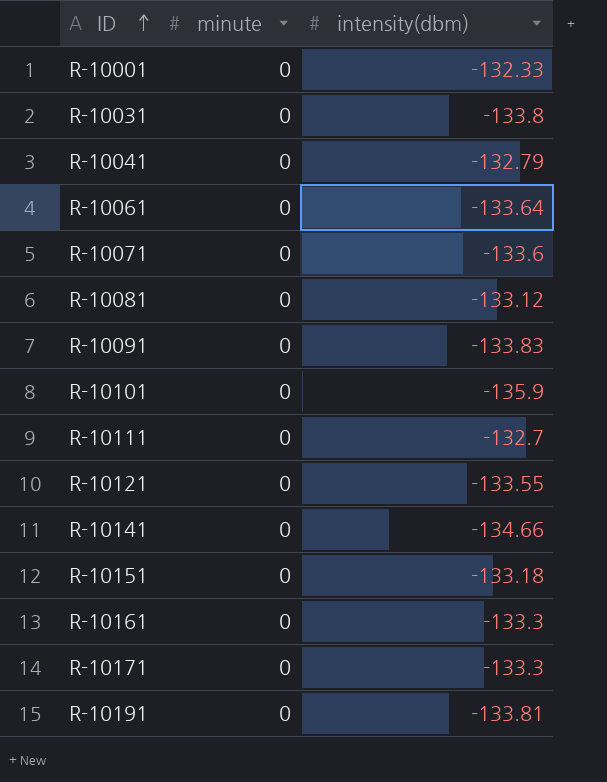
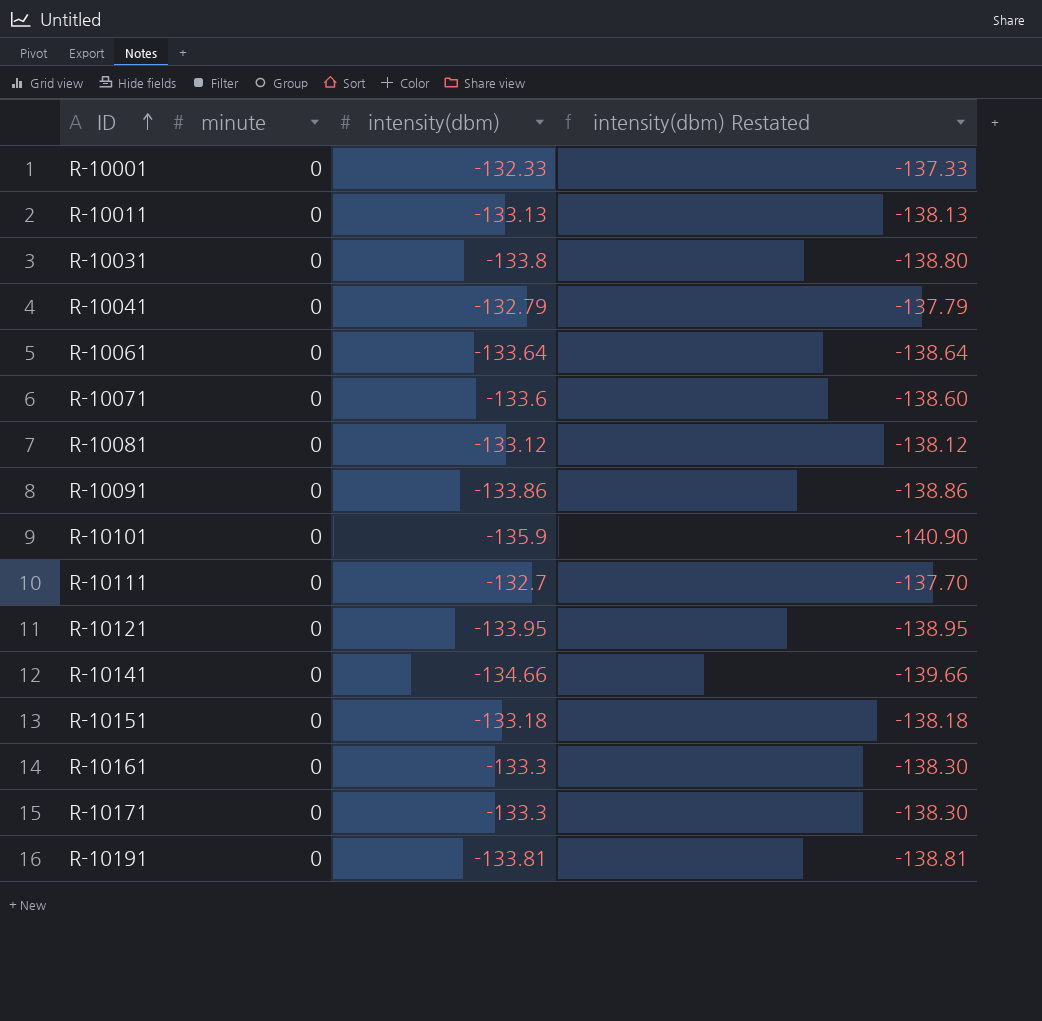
column intensity(dbm) Restated | formula: none -> [intensity(dbm)] - 5
row R-10011: none -> 0 | -133.13 | -138.13
R-10091 | intensity(dbm): -133.83 -> -133.86
R-10121 | intensity(dbm): -133.55 -> -133.95

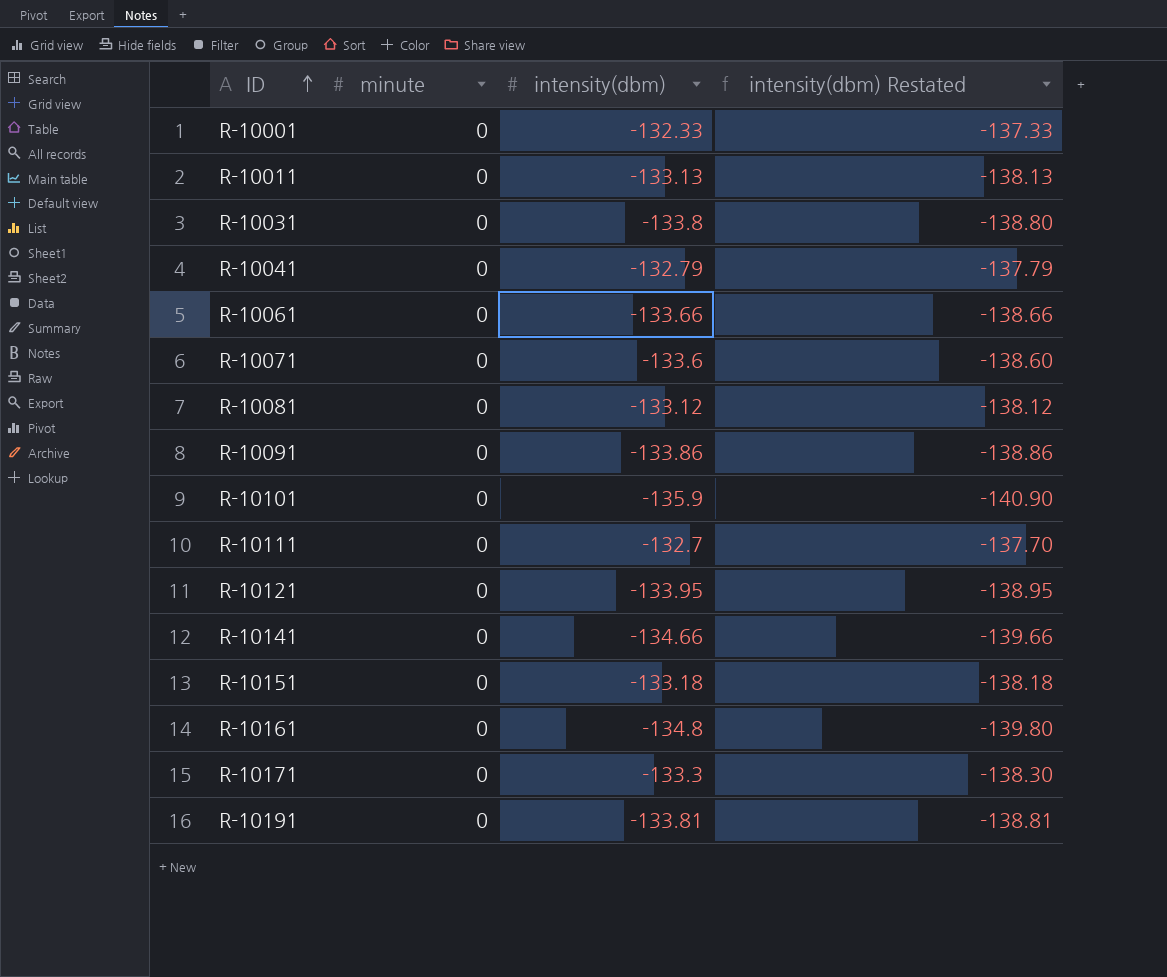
R-10061 | intensity(dbm): -133.64 -> -133.66
R-10061 | intensity(dbm) Restated: -138.64 -> -138.66
R-10161 | intensity(dbm): -133.3 -> -134.8
R-10161 | intensity(dbm) Restated: -138.30 -> -139.80

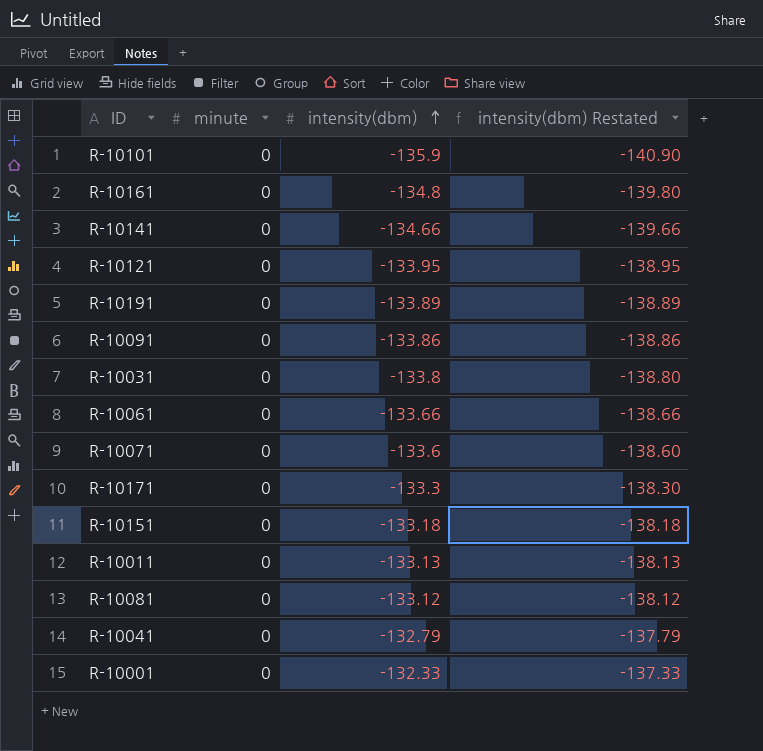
row order: ID ascending -> intensity(dbm) ascending
row R-10111: 0 | -132.7 | -137.70 -> none
R-10191 | intensity(dbm): -133.81 -> -133.89
R-10191 | intensity(dbm) Restated: -138.81 -> -138.89

